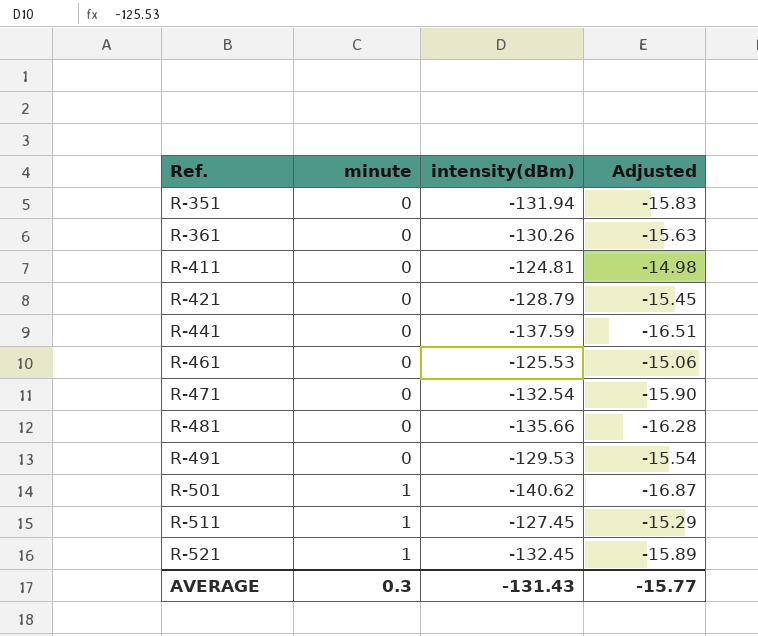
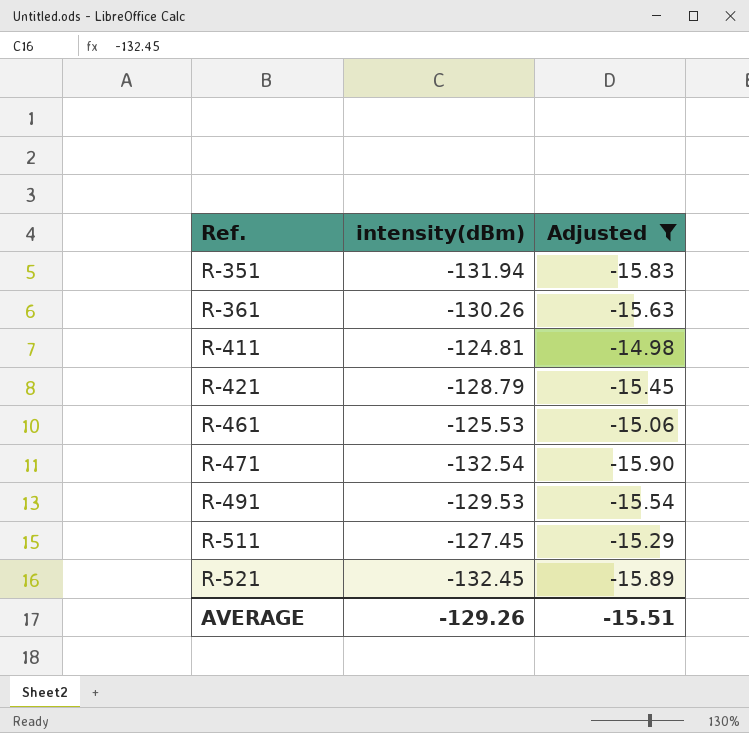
filter: none -> Adjusted >= -15.90
column minute | position: 2 -> none
AVERAGE | intensity(dBm): -131.43 -> -129.26
AVERAGE | Adjusted: -15.77 -> -15.51

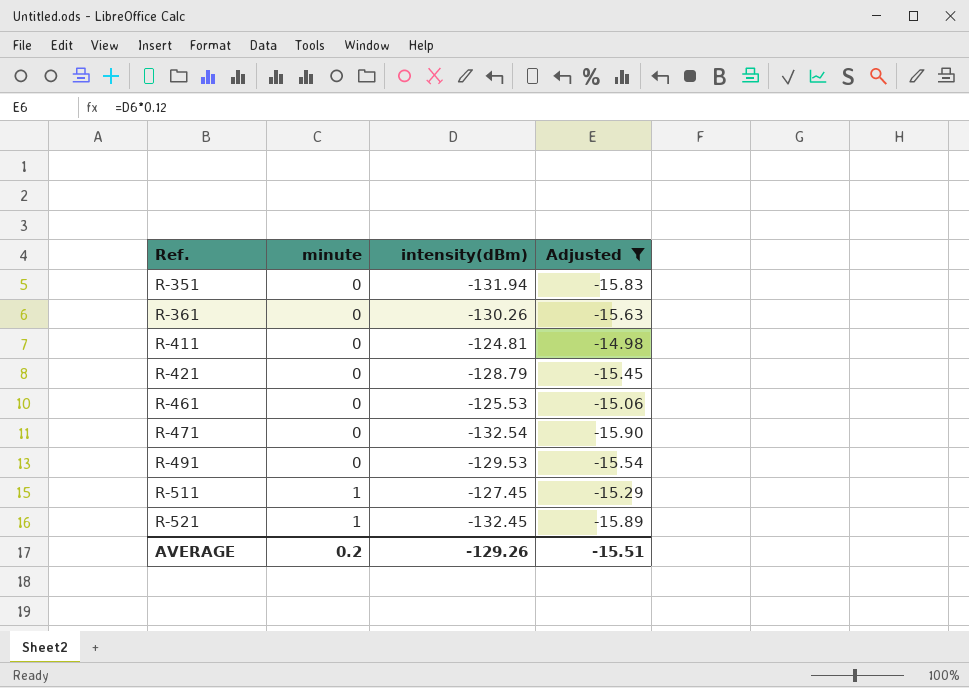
column minute | position: none -> 2

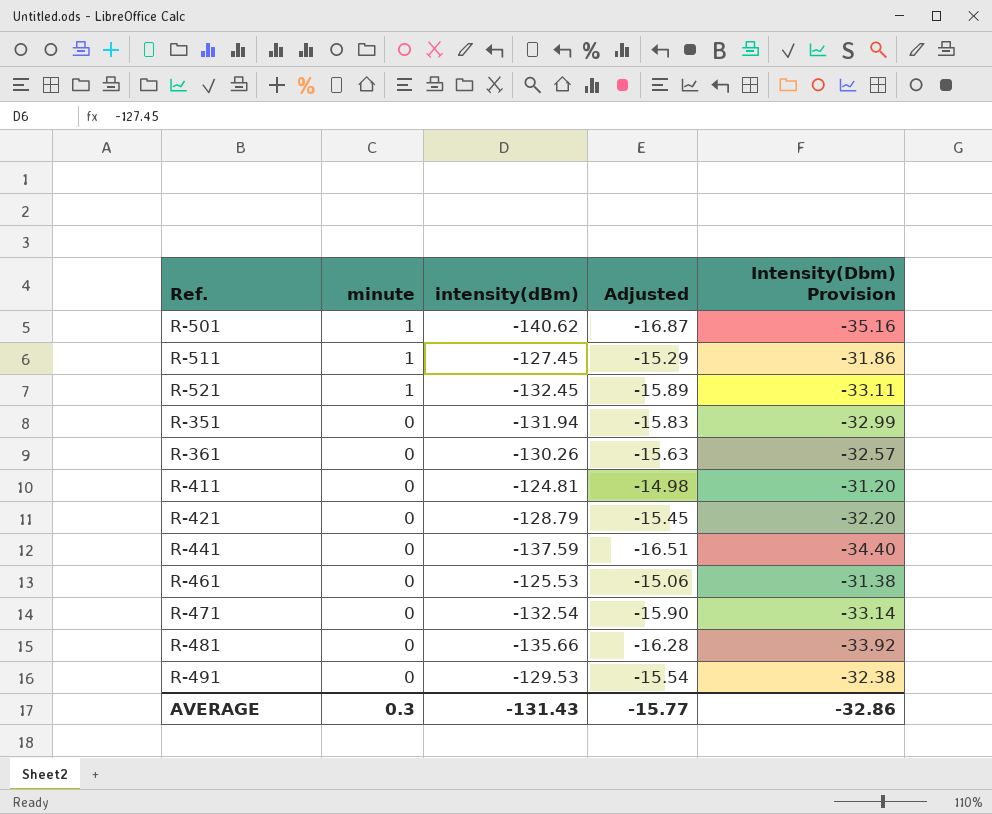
filter: Adjusted >= -15.90 -> none
row order: Ref. ascending -> minute descending
column Intensity(Dbm) Provision | formula: none -> [intensity(dBm)] * 0.25
AVERAGE | minute: 0.2 -> 0.3
AVERAGE | intensity(dBm): -129.26 -> -131.43
AVERAGE | Adjusted: -15.51 -> -15.77

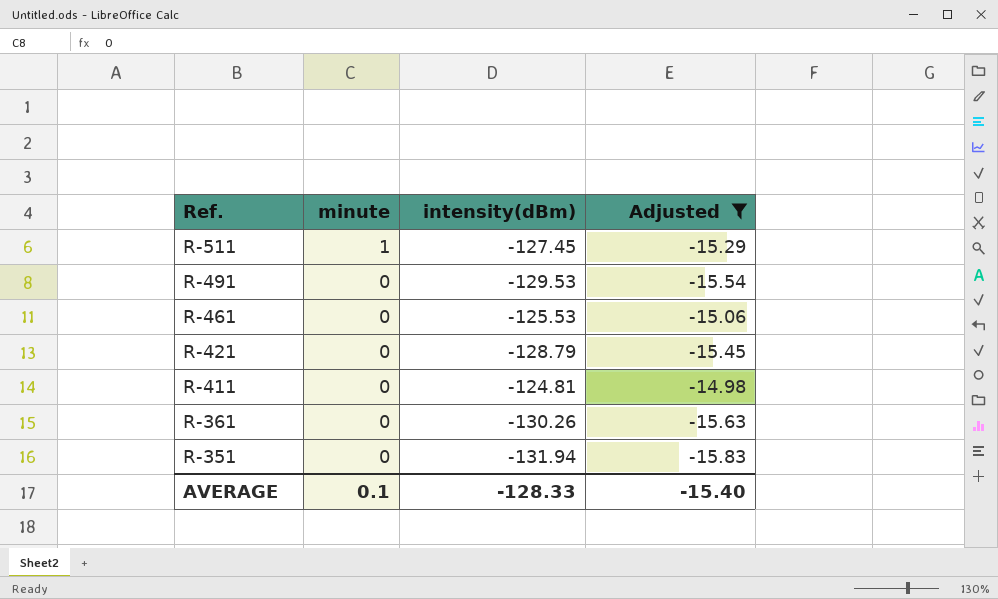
filter: none -> Adjusted >= -15.83
row order: minute descending -> Ref. descending
column Intensity(Dbm) Provision | formula: [intensity(dBm)] * 0.25 -> none
AVERAGE | minute: 0.3 -> 0.1
AVERAGE | intensity(dBm): -131.43 -> -128.33
AVERAGE | Adjusted: -15.77 -> -15.40

